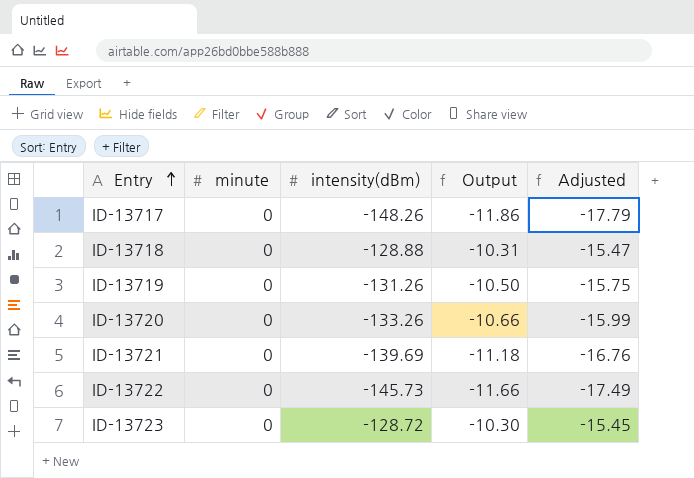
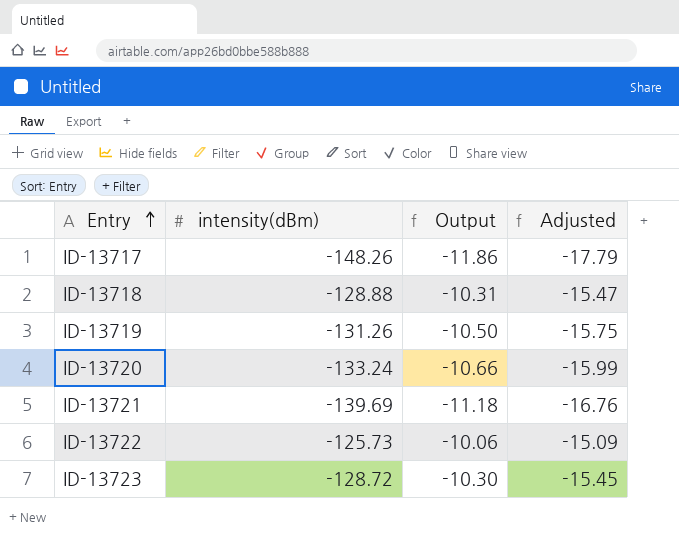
column minute | position: 2 -> none
ID-13720 | intensity(dBm): -133.26 -> -133.24
ID-13722 | intensity(dBm): -145.73 -> -125.73
ID-13722 | Output: -11.66 -> -10.06
ID-13722 | Adjusted: -17.49 -> -15.09

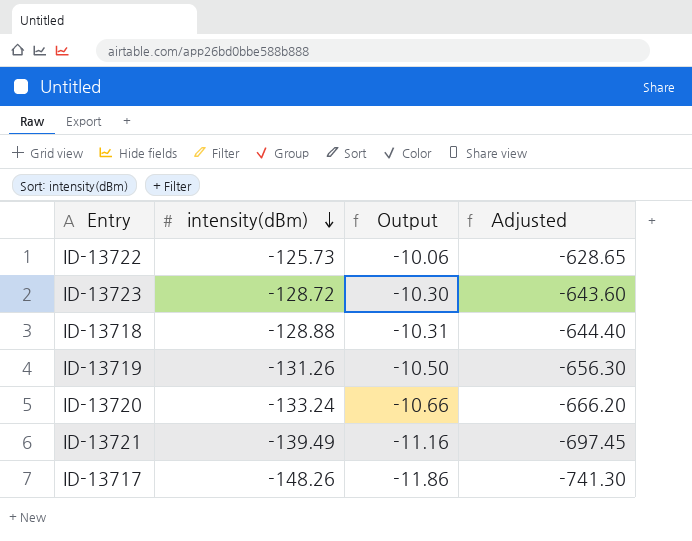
row order: Entry ascending -> intensity(dBm) descending
column Adjusted | formula: [intensity(dBm)] * 0.12 -> [intensity(dBm)] * 5
ID-13721 | intensity(dBm): -139.69 -> -139.49
ID-13721 | Output: -11.18 -> -11.16

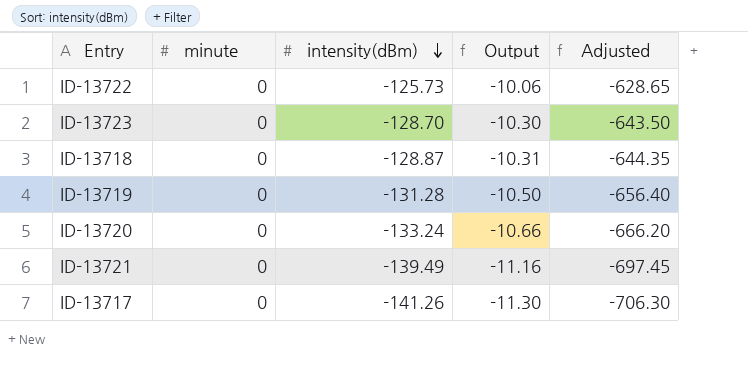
column minute | position: none -> 2
ID-13723 | intensity(dBm): -128.72 -> -128.70
ID-13723 | Adjusted: -643.60 -> -643.50
ID-13718 | intensity(dBm): -128.88 -> -128.87
ID-13718 | Adjusted: -644.40 -> -644.35
ID-13719 | intensity(dBm): -131.26 -> -131.28
ID-13719 | Adjusted: -656.30 -> -656.40
ID-13717 | intensity(dBm): -148.26 -> -141.26
ID-13717 | Output: -11.86 -> -11.30
ID-13717 | Adjusted: -741.30 -> -706.30

